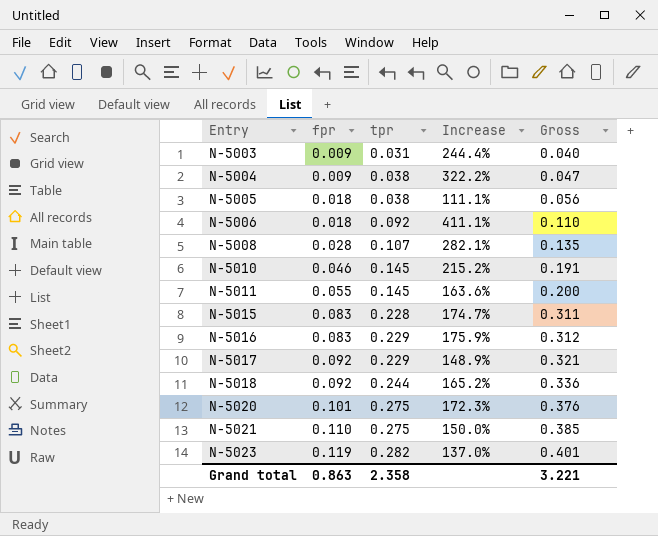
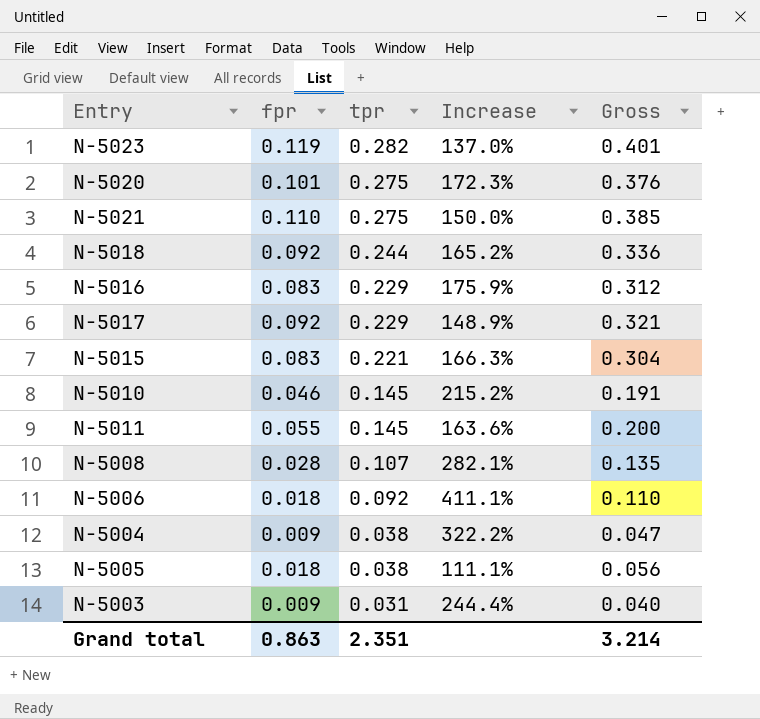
row order: Entry ascending -> tpr descending
N-5015 | tpr: 0.228 -> 0.221
N-5015 | Increase: 174.7% -> 166.3%
N-5015 | Gross: 0.311 -> 0.304
Grand total | tpr: 2.358 -> 2.351
Grand total | Gross: 3.221 -> 3.214

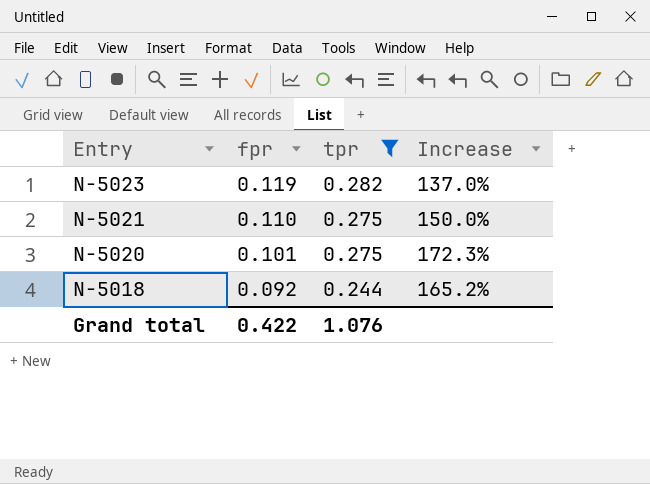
filter: none -> tpr >= 0.244
row order: tpr descending -> Entry descending
column Gross | formula: [fpr] + [tpr] -> none
Grand total | fpr: 0.863 -> 0.422
Grand total | tpr: 2.351 -> 1.076

